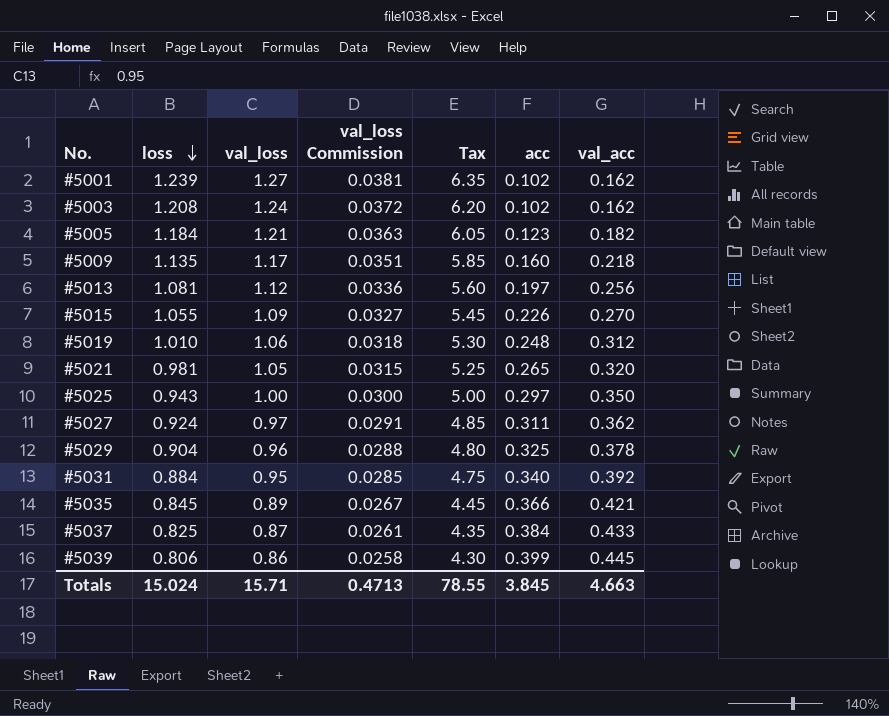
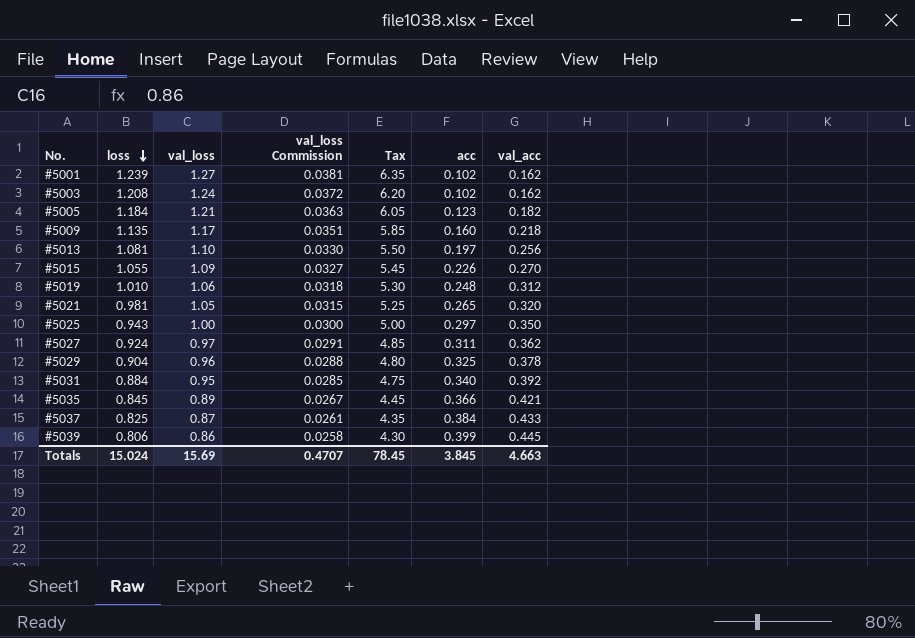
#5013 | val_loss: 1.12 -> 1.10
#5013 | val_loss Commission: 0.0336 -> 0.0330
#5013 | Tax: 5.60 -> 5.50
Totals | val_loss: 15.71 -> 15.69
Totals | val_loss Commission: 0.4713 -> 0.4707
Totals | Tax: 78.55 -> 78.45

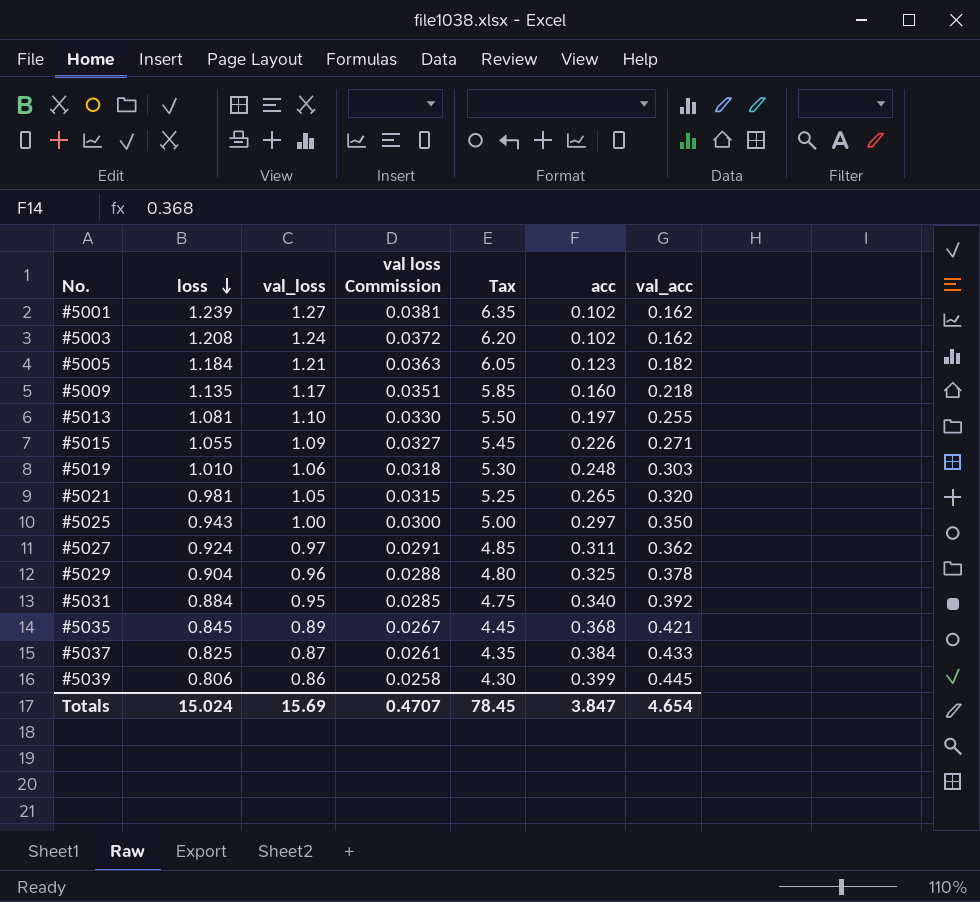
column name: val_loss Commission -> val loss Commission
#5013 | val_acc: 0.256 -> 0.255
#5015 | val_acc: 0.270 -> 0.271
#5019 | val_acc: 0.312 -> 0.303
#5035 | acc: 0.366 -> 0.368
Totals | acc: 3.845 -> 3.847
Totals | val_acc: 4.663 -> 4.654

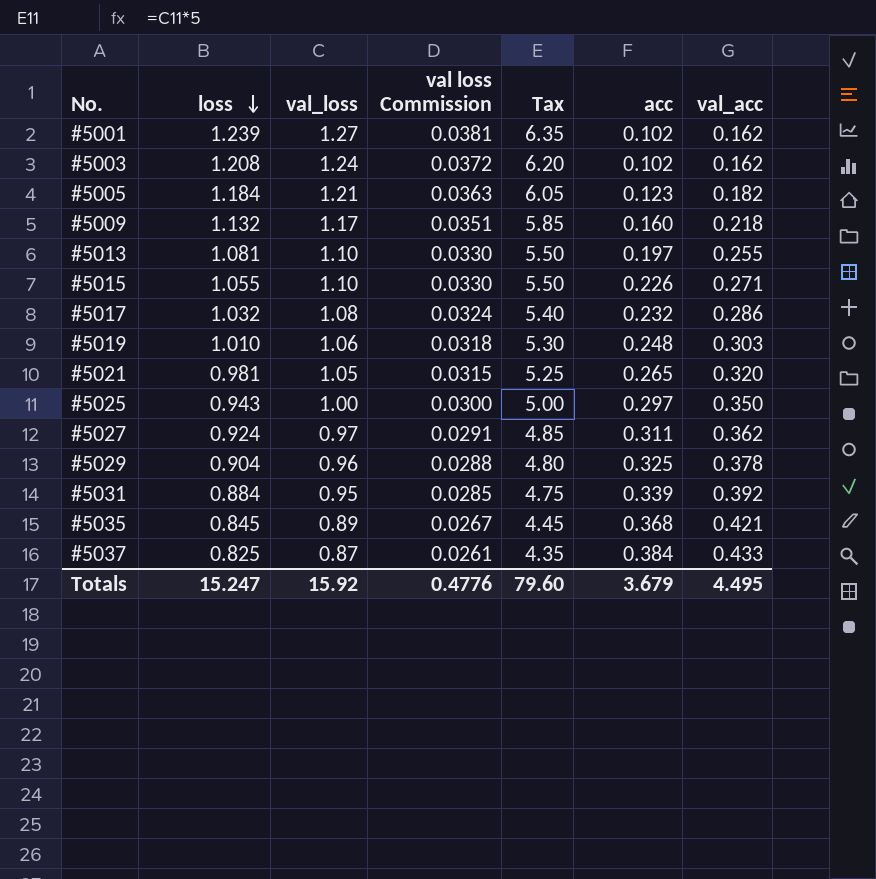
row #5039: 0.806 | 0.86 | 0.0258 | 4.30 | 0.399 | 0.445 -> none
#5009 | loss: 1.135 -> 1.132
#5015 | val_loss: 1.09 -> 1.10
#5015 | val loss Commission: 0.0327 -> 0.0330
#5015 | Tax: 5.45 -> 5.50
row #5017: none -> 1.032 | 1.08 | 0.0324 | 5.40 | 0.232 | 0.286
#5031 | acc: 0.340 -> 0.339
Totals | loss: 15.024 -> 15.247
Totals | val_loss: 15.69 -> 15.92
Totals | val loss Commission: 0.4707 -> 0.4776
Totals | Tax: 78.45 -> 79.60
Totals | acc: 3.847 -> 3.679
Totals | val_acc: 4.654 -> 4.495

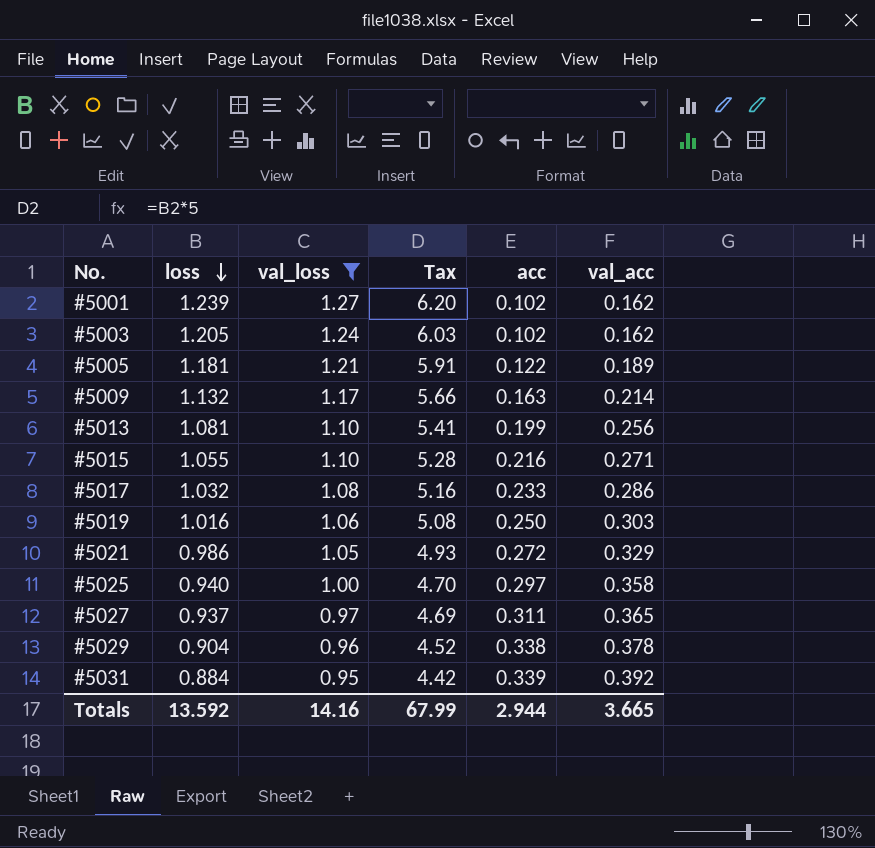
filter: none -> val_loss >= 0.95
column val loss Commission | formula: [val_loss] * 0.03 -> none
column Tax | formula: [val_loss] * 5 -> [loss] * 5
#5003 | loss: 1.208 -> 1.205
#5005 | loss: 1.184 -> 1.181
#5005 | acc: 0.123 -> 0.122
#5005 | val_acc: 0.182 -> 0.189
#5009 | acc: 0.160 -> 0.163
#5009 | val_acc: 0.218 -> 0.214
#5013 | acc: 0.197 -> 0.199
#5013 | val_acc: 0.255 -> 0.256
#5015 | acc: 0.226 -> 0.216
#5017 | acc: 0.232 -> 0.233
#5019 | loss: 1.010 -> 1.016
#5019 | acc: 0.248 -> 0.250
#5021 | loss: 0.981 -> 0.986
#5021 | acc: 0.265 -> 0.272
#5021 | val_acc: 0.320 -> 0.329
#5025 | loss: 0.943 -> 0.940
#5025 | val_acc: 0.350 -> 0.358
#5027 | loss: 0.924 -> 0.937
#5027 | val_acc: 0.362 -> 0.365
#5029 | acc: 0.325 -> 0.338
Totals | loss: 15.247 -> 13.592
Totals | val_loss: 15.92 -> 14.16
Totals | Tax: 79.60 -> 67.99
Totals | acc: 3.679 -> 2.944
Totals | val_acc: 4.495 -> 3.665

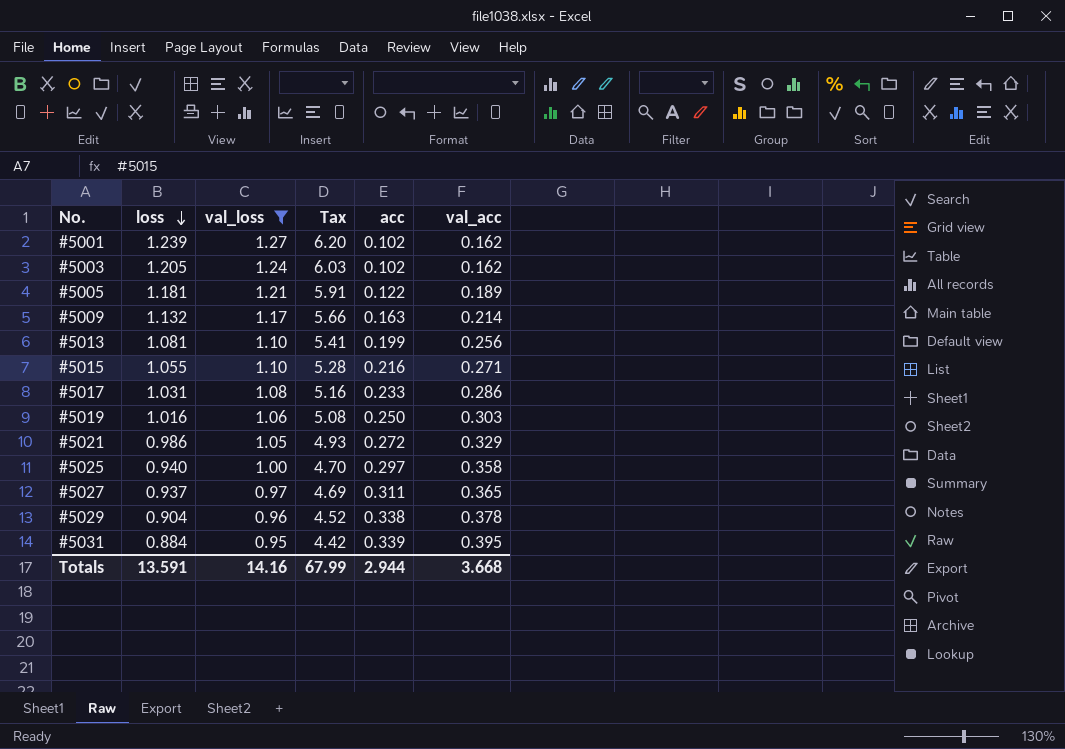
#5017 | loss: 1.032 -> 1.031
#5031 | val_acc: 0.392 -> 0.395
Totals | loss: 13.592 -> 13.591
Totals | val_acc: 3.665 -> 3.668

